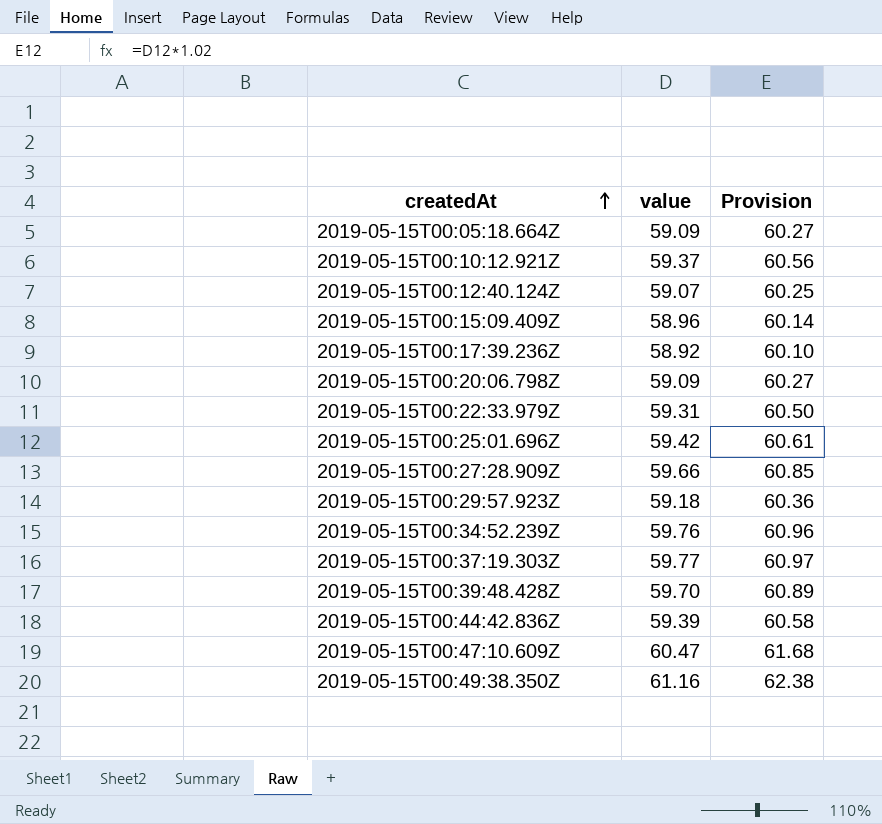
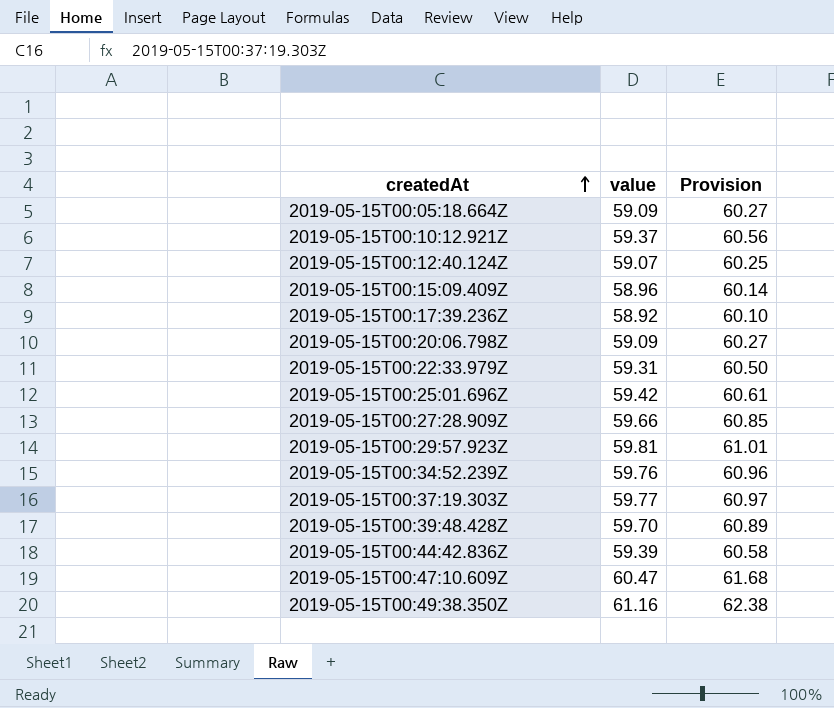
2019-05-15T00:29:57.923Z | value: 59.18 -> 59.81
2019-05-15T00:29:57.923Z | Provision: 60.36 -> 61.01

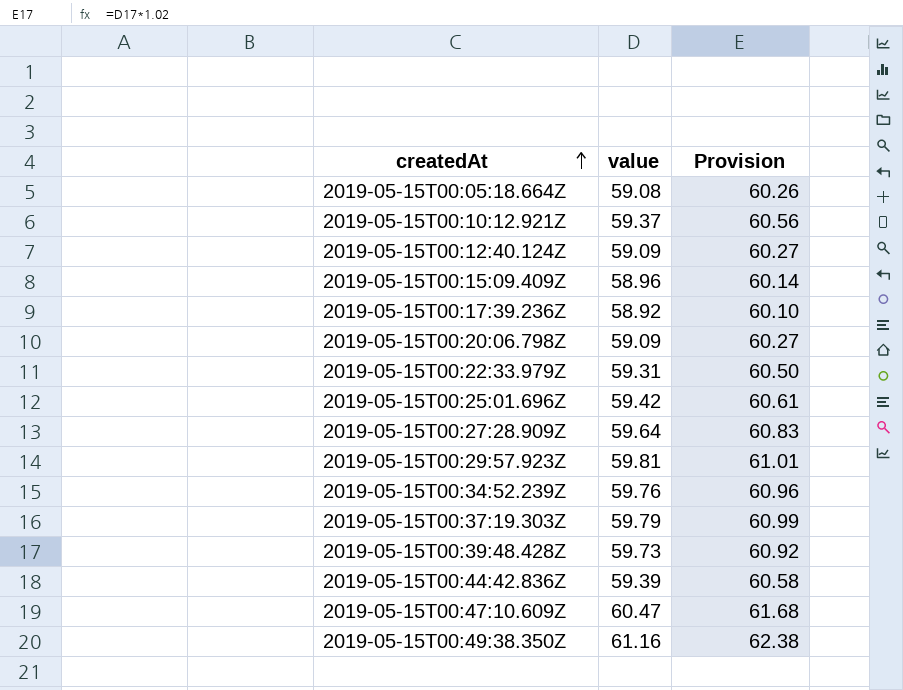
2019-05-15T00:05:18.664Z | value: 59.09 -> 59.08
2019-05-15T00:05:18.664Z | Provision: 60.27 -> 60.26
2019-05-15T00:12:40.124Z | value: 59.07 -> 59.09
2019-05-15T00:12:40.124Z | Provision: 60.25 -> 60.27
2019-05-15T00:27:28.909Z | value: 59.66 -> 59.64
2019-05-15T00:27:28.909Z | Provision: 60.85 -> 60.83
2019-05-15T00:37:19.303Z | value: 59.77 -> 59.79
2019-05-15T00:37:19.303Z | Provision: 60.97 -> 60.99
2019-05-15T00:39:48.428Z | value: 59.70 -> 59.73
2019-05-15T00:39:48.428Z | Provision: 60.89 -> 60.92

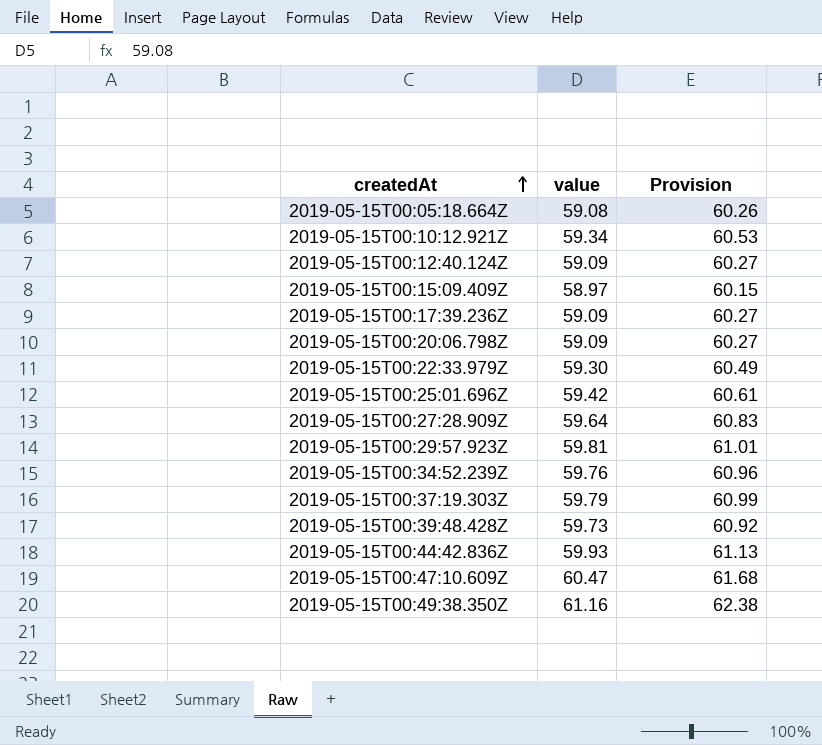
2019-05-15T00:10:12.921Z | value: 59.37 -> 59.34
2019-05-15T00:10:12.921Z | Provision: 60.56 -> 60.53
2019-05-15T00:15:09.409Z | value: 58.96 -> 58.97
2019-05-15T00:15:09.409Z | Provision: 60.14 -> 60.15
2019-05-15T00:17:39.236Z | value: 58.92 -> 59.09
2019-05-15T00:17:39.236Z | Provision: 60.10 -> 60.27
2019-05-15T00:22:33.979Z | value: 59.31 -> 59.30
2019-05-15T00:22:33.979Z | Provision: 60.50 -> 60.49
2019-05-15T00:44:42.836Z | value: 59.39 -> 59.93
2019-05-15T00:44:42.836Z | Provision: 60.58 -> 61.13

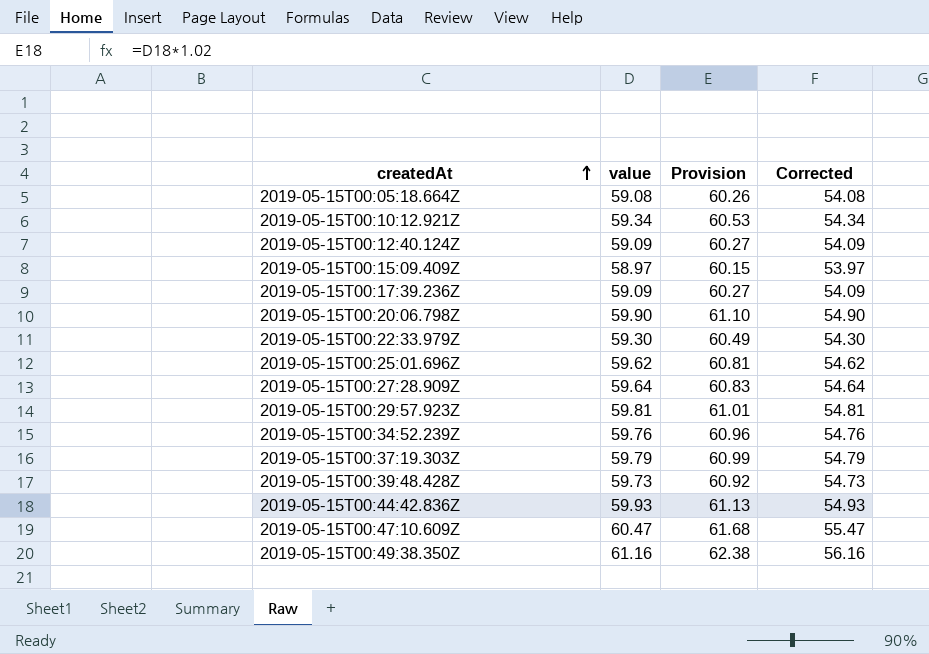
column Corrected | formula: none -> [value] - 5
2019-05-15T00:20:06.798Z | value: 59.09 -> 59.90
2019-05-15T00:20:06.798Z | Provision: 60.27 -> 61.10
2019-05-15T00:25:01.696Z | value: 59.42 -> 59.62
2019-05-15T00:25:01.696Z | Provision: 60.61 -> 60.81

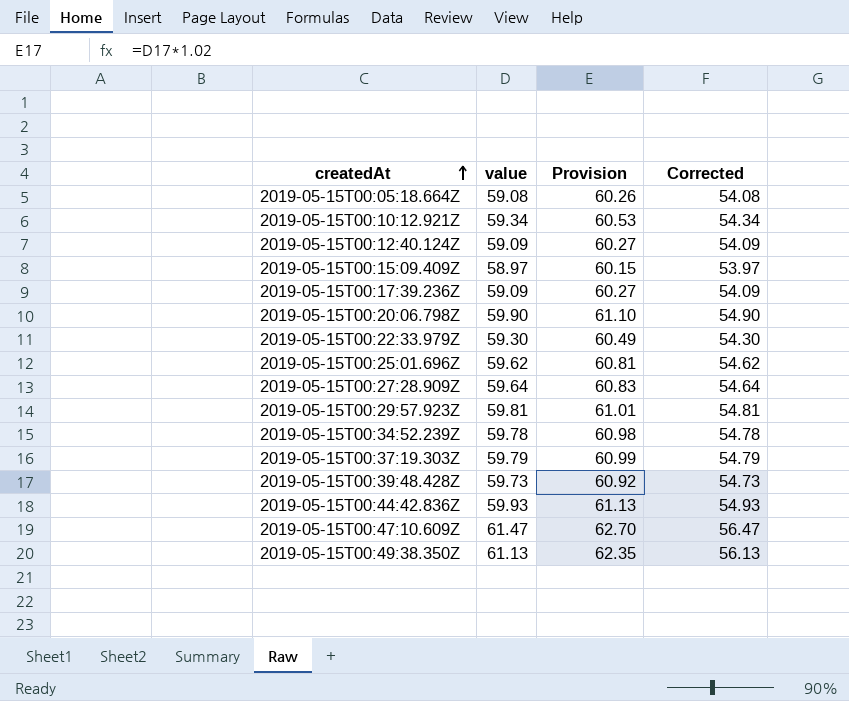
2019-05-15T00:34:52.239Z | value: 59.76 -> 59.78
2019-05-15T00:34:52.239Z | Provision: 60.96 -> 60.98
2019-05-15T00:34:52.239Z | Corrected: 54.76 -> 54.78
2019-05-15T00:47:10.609Z | value: 60.47 -> 61.47
2019-05-15T00:47:10.609Z | Provision: 61.68 -> 62.70
2019-05-15T00:47:10.609Z | Corrected: 55.47 -> 56.47
2019-05-15T00:49:38.350Z | value: 61.16 -> 61.13
2019-05-15T00:49:38.350Z | Provision: 62.38 -> 62.35
2019-05-15T00:49:38.350Z | Corrected: 56.16 -> 56.13

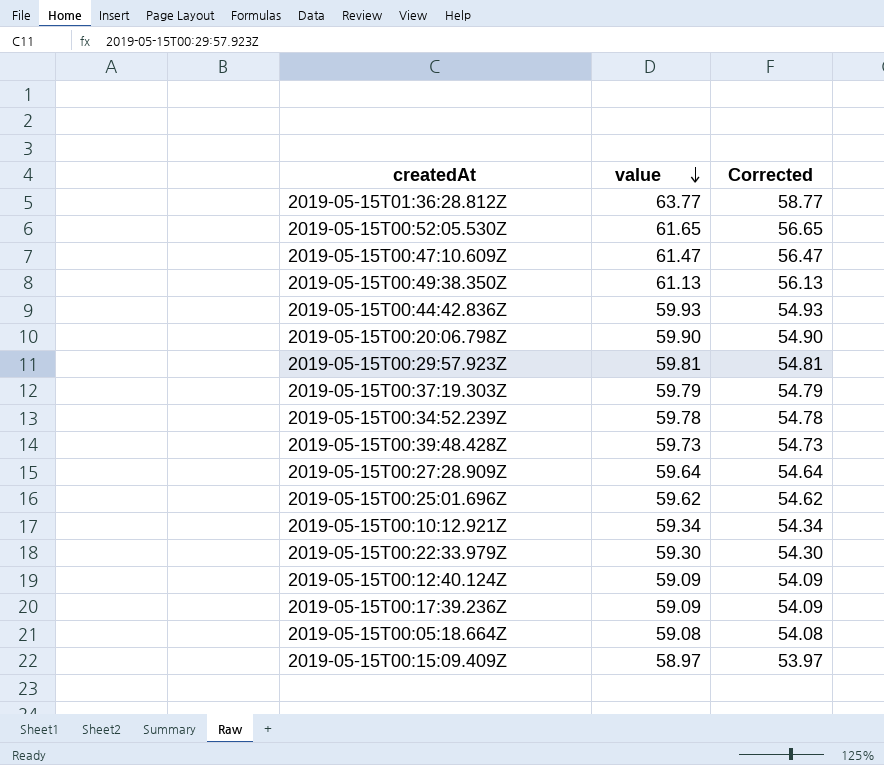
row order: createdAt ascending -> value descending
column Provision | formula: [value] * 1.02 -> none
row 2019-05-15T01:36:28.812Z: none -> 63.77 | 58.77
row 2019-05-15T00:52:05.530Z: none -> 61.65 | 56.65

